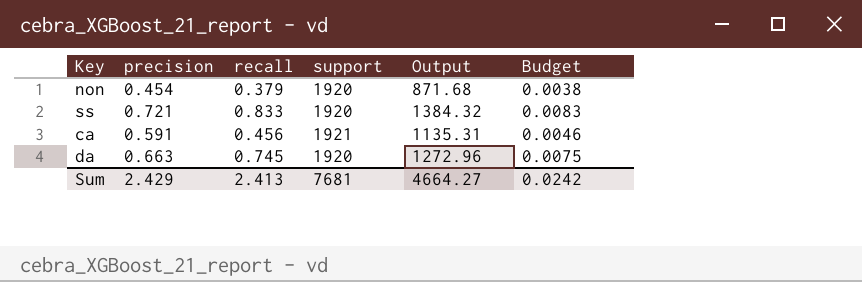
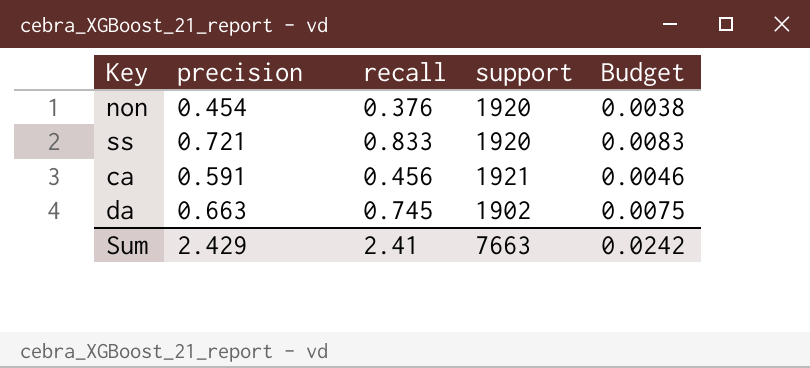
column Output | formula: [precision] * [support] -> none
non | recall: 0.379 -> 0.376
da | support: 1920 -> 1902
Sum | recall: 2.413 -> 2.41
Sum | support: 7681 -> 7663

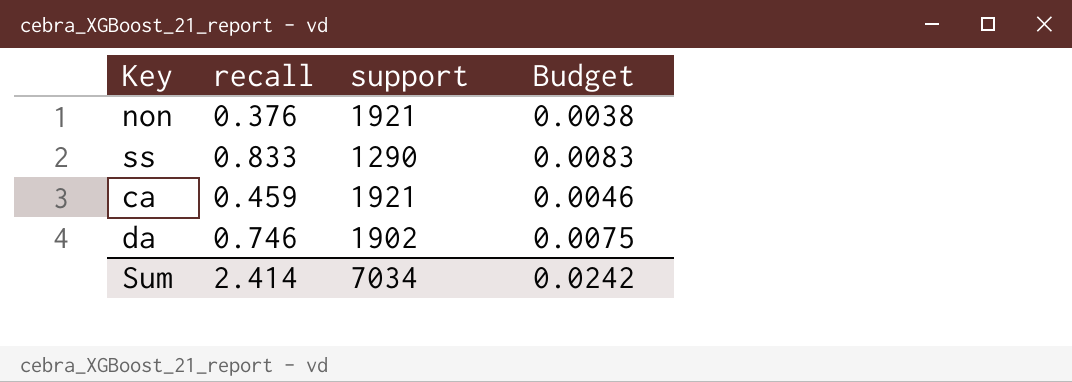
column precision | position: 2 -> none
non | support: 1920 -> 1921
ss | support: 1920 -> 1290
ca | recall: 0.456 -> 0.459
da | recall: 0.745 -> 0.746
Sum | recall: 2.41 -> 2.414
Sum | support: 7663 -> 7034

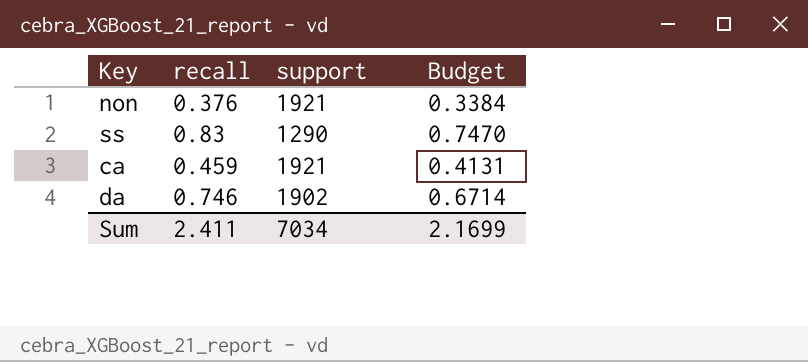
column Budget | formula: [recall] * 0.01 -> [recall] * 0.9
ss | recall: 0.833 -> 0.83
Sum | recall: 2.414 -> 2.411
Sum | Budget: 0.0242 -> 2.1699

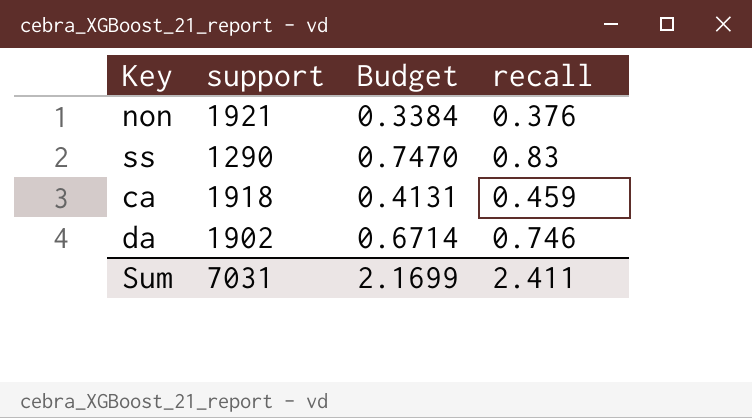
column recall | position: 2 -> 4
ca | support: 1921 -> 1918
Sum | support: 7034 -> 7031

